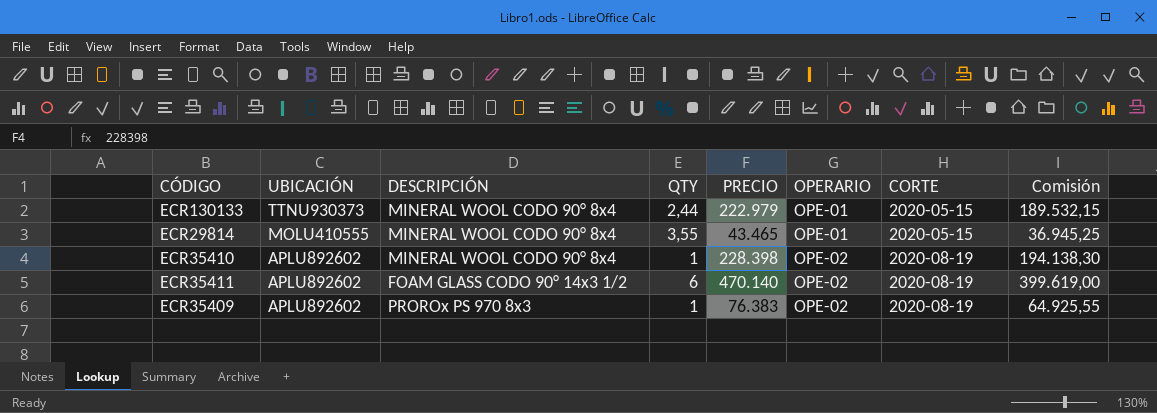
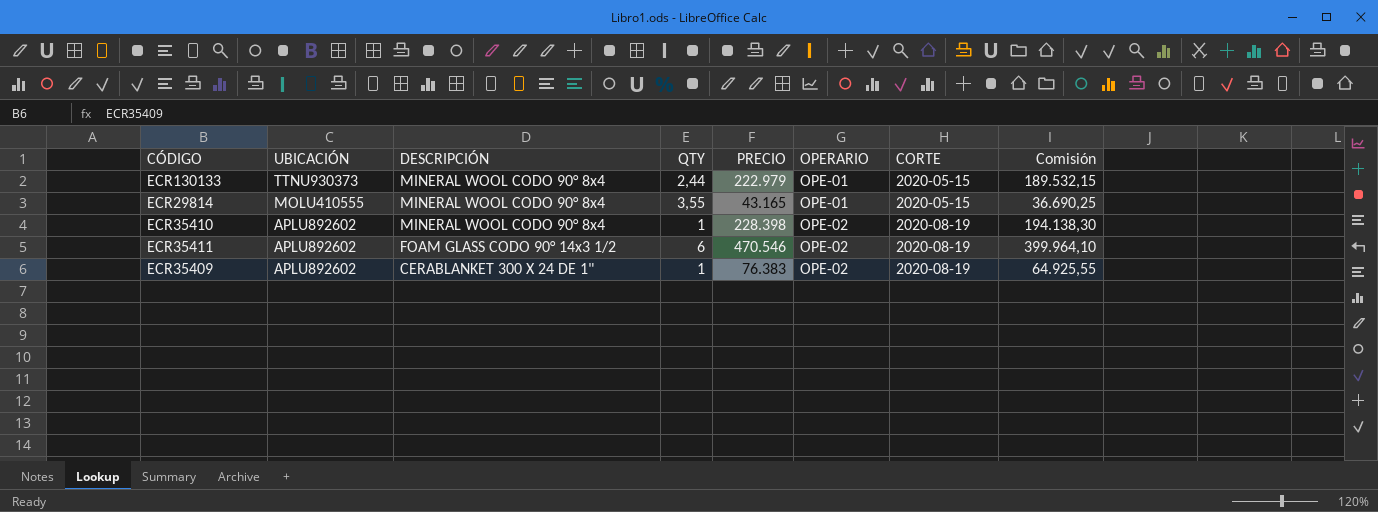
ECR29814 | PRECIO: 43.465 -> 43.165
ECR29814 | Comisión: 36.945,25 -> 36.690,25
ECR35411 | PRECIO: 470.140 -> 470.546
ECR35411 | Comisión: 399.619,00 -> 399.964,10
ECR35409 | DESCRIPCIÓN: PROROx PS 970 8x3 -> CERABLANKET 300 X 24 DE 1"

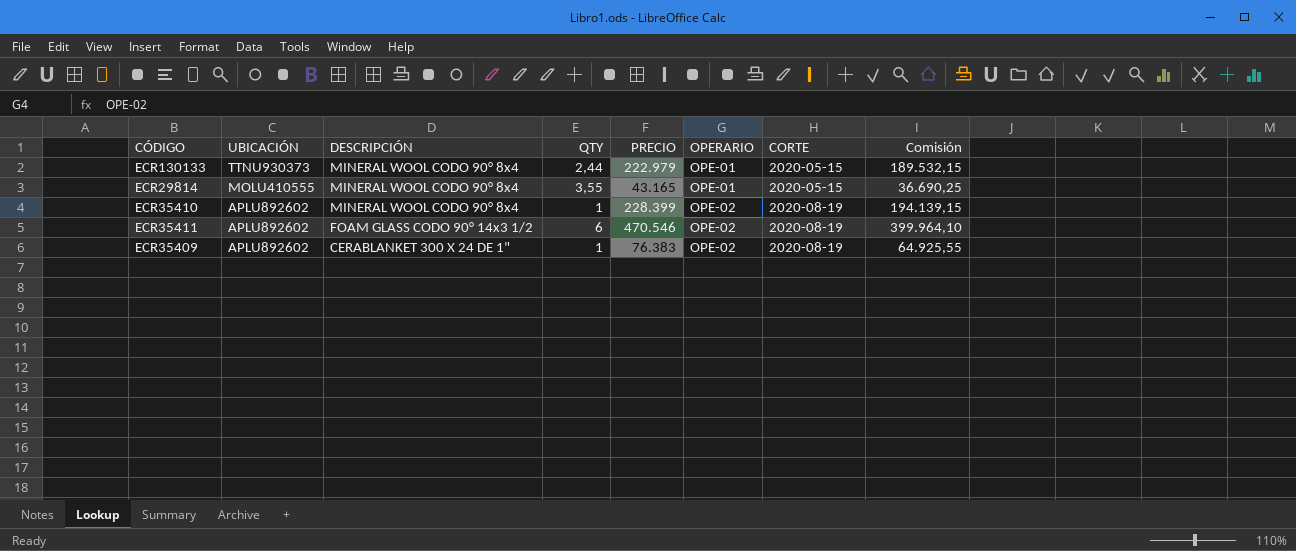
ECR35410 | PRECIO: 228.398 -> 228.399
ECR35410 | Comisión: 194.138,30 -> 194.139,15

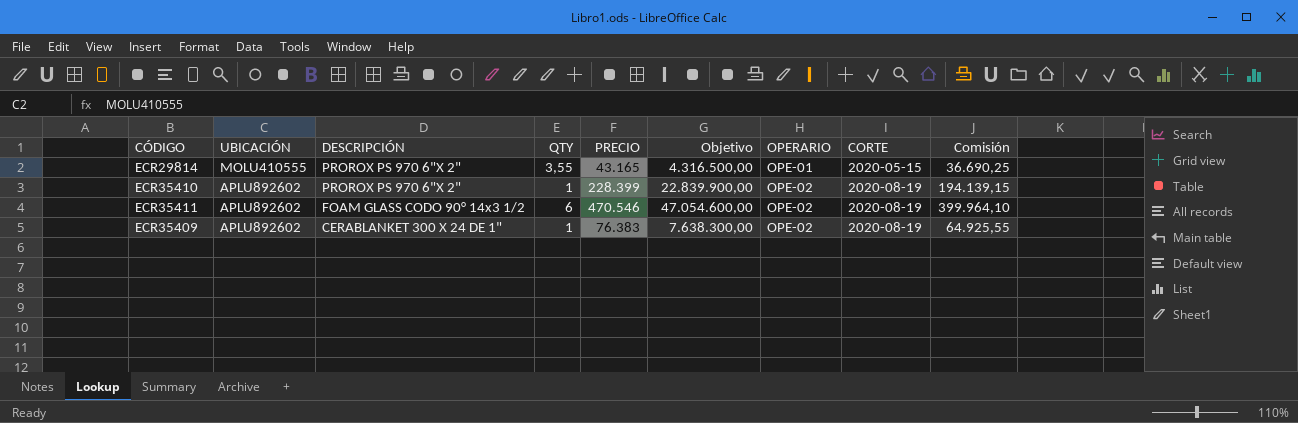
column Objetivo | formula: none -> [PRECIO] * 100
row ECR130133: TTNU930373 | MINERAL WOOL CODO 90° 8x4 | 2,44 | 222.979 | OPE-01 | 2020-05-15 | 189.532,15 -> none
ECR29814 | DESCRIPCIÓN: MINERAL WOOL CODO 90° 8x4 -> PROROX PS 970 6"X 2"
ECR35410 | DESCRIPCIÓN: MINERAL WOOL CODO 90° 8x4 -> PROROX PS 970 6"X 2"

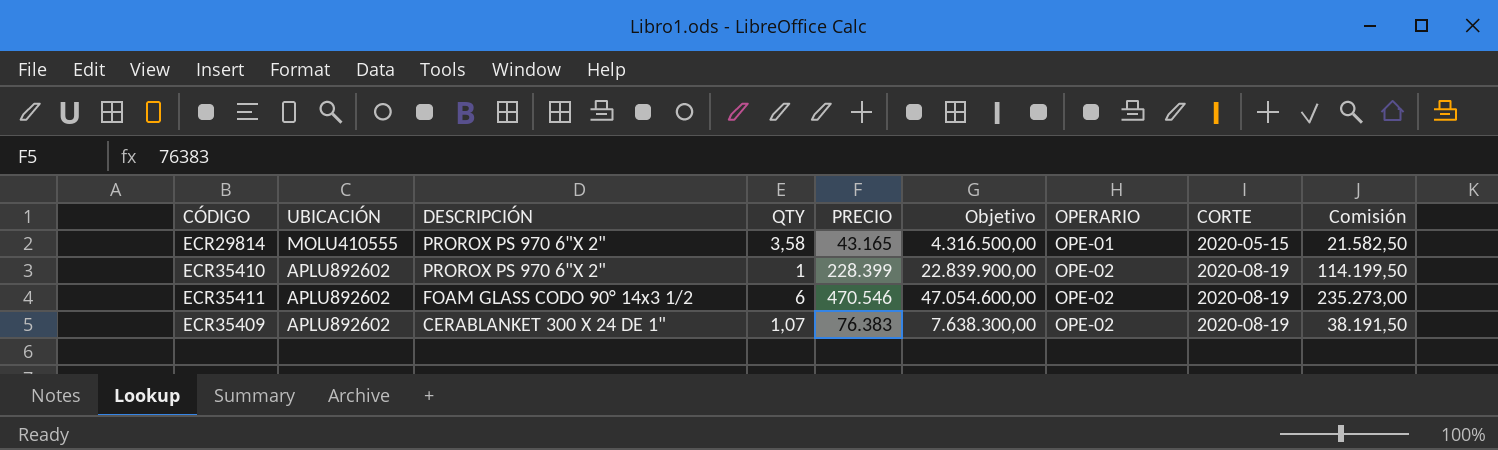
column Comisión | formula: [PRECIO] * 0,85 -> [PRECIO] * 0,5
ECR29814 | QTY: 3,55 -> 3,58
ECR35409 | QTY: 1 -> 1,07

